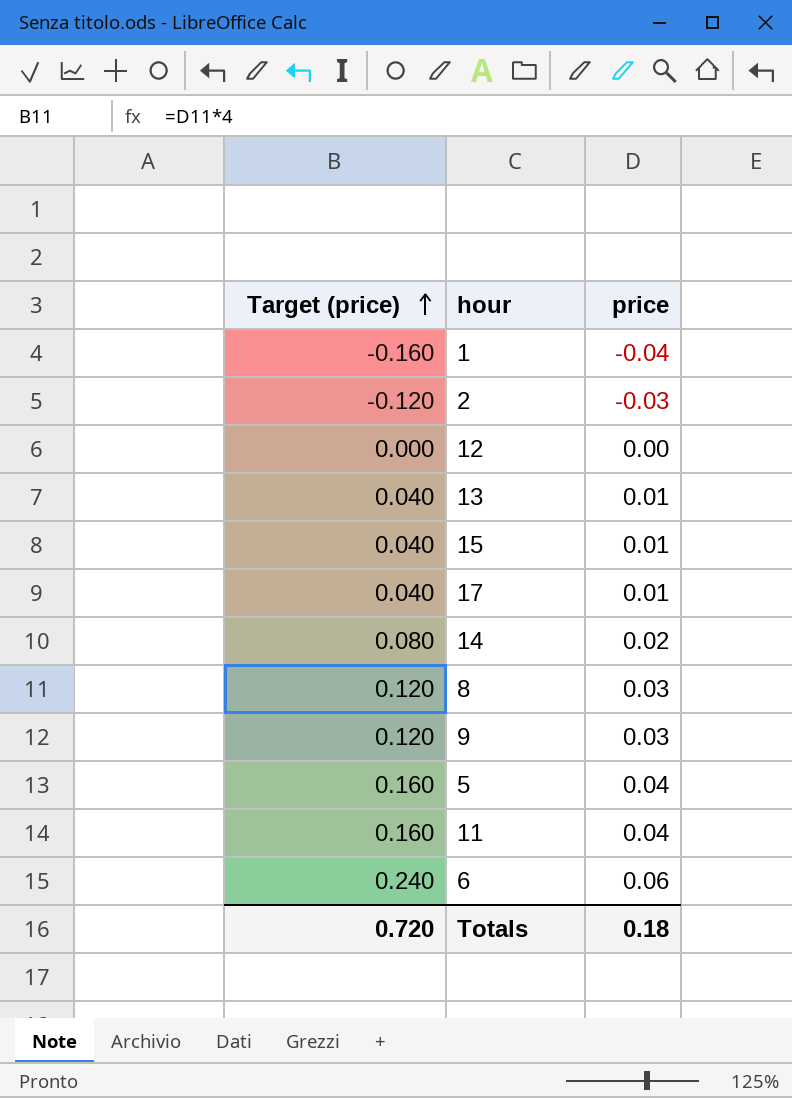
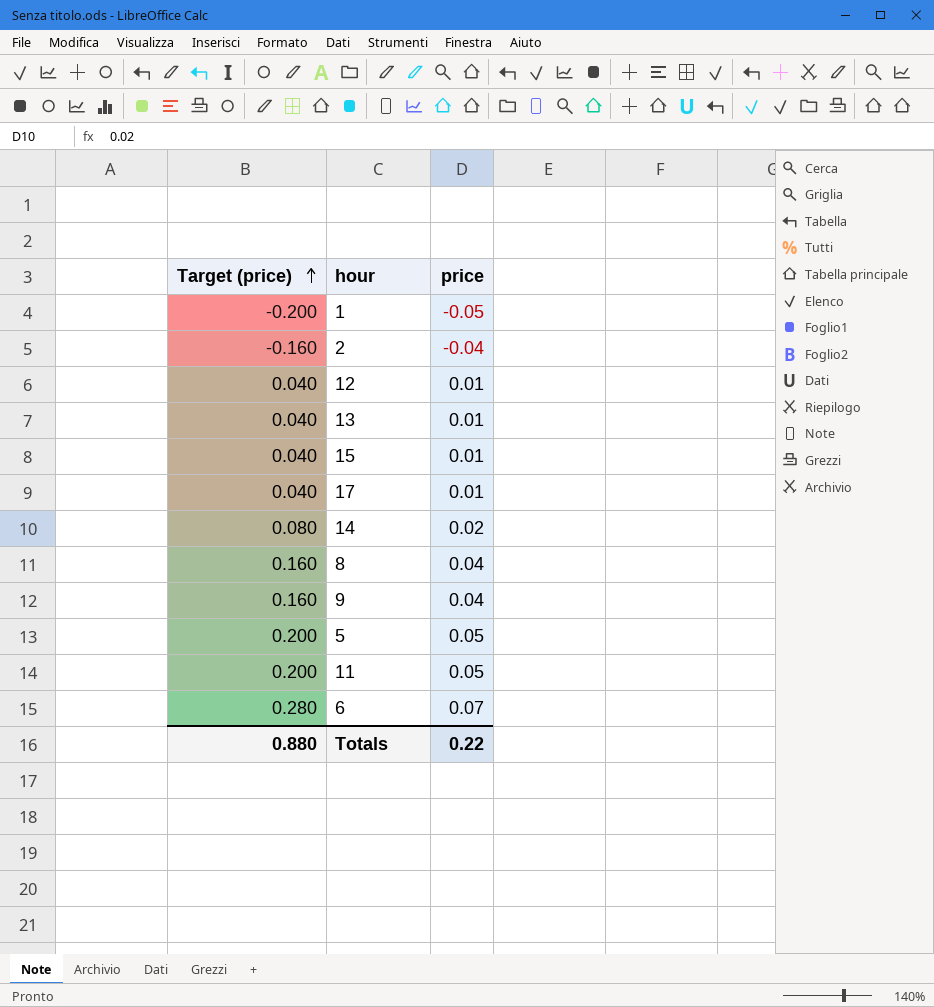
1 | Target (price): -0.160 -> -0.200
1 | price: -0.04 -> -0.05
2 | Target (price): -0.120 -> -0.160
2 | price: -0.03 -> -0.04
12 | Target (price): 0.000 -> 0.040
12 | price: 0.00 -> 0.01
8 | Target (price): 0.120 -> 0.160
8 | price: 0.03 -> 0.04
9 | Target (price): 0.120 -> 0.160
9 | price: 0.03 -> 0.04
5 | Target (price): 0.160 -> 0.200
5 | price: 0.04 -> 0.05
11 | Target (price): 0.160 -> 0.200
11 | price: 0.04 -> 0.05
6 | Target (price): 0.240 -> 0.280
6 | price: 0.06 -> 0.07
Totals | Target (price): 0.720 -> 0.880
Totals | price: 0.18 -> 0.22

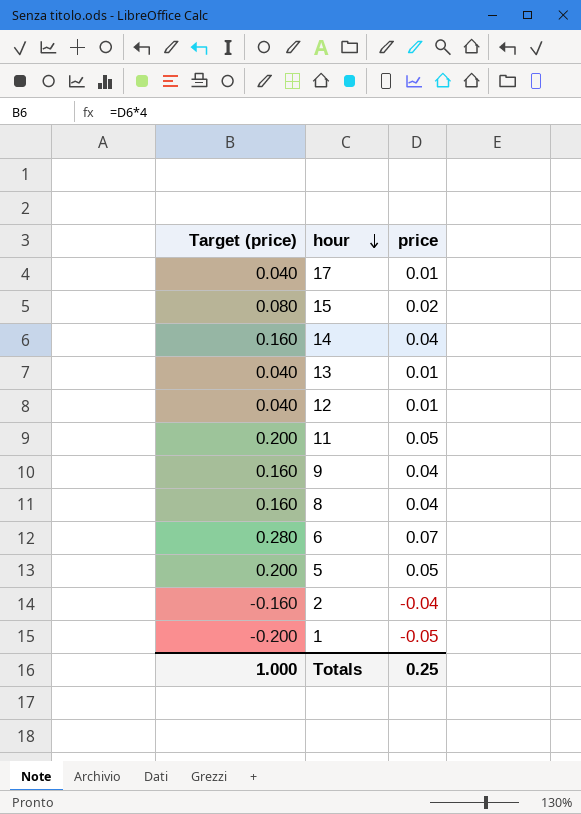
row order: Target (price) ascending -> hour descending
15 | Target (price): 0.040 -> 0.080
15 | price: 0.01 -> 0.02
14 | Target (price): 0.080 -> 0.160
14 | price: 0.02 -> 0.04
Totals | Target (price): 0.880 -> 1.000
Totals | price: 0.22 -> 0.25

